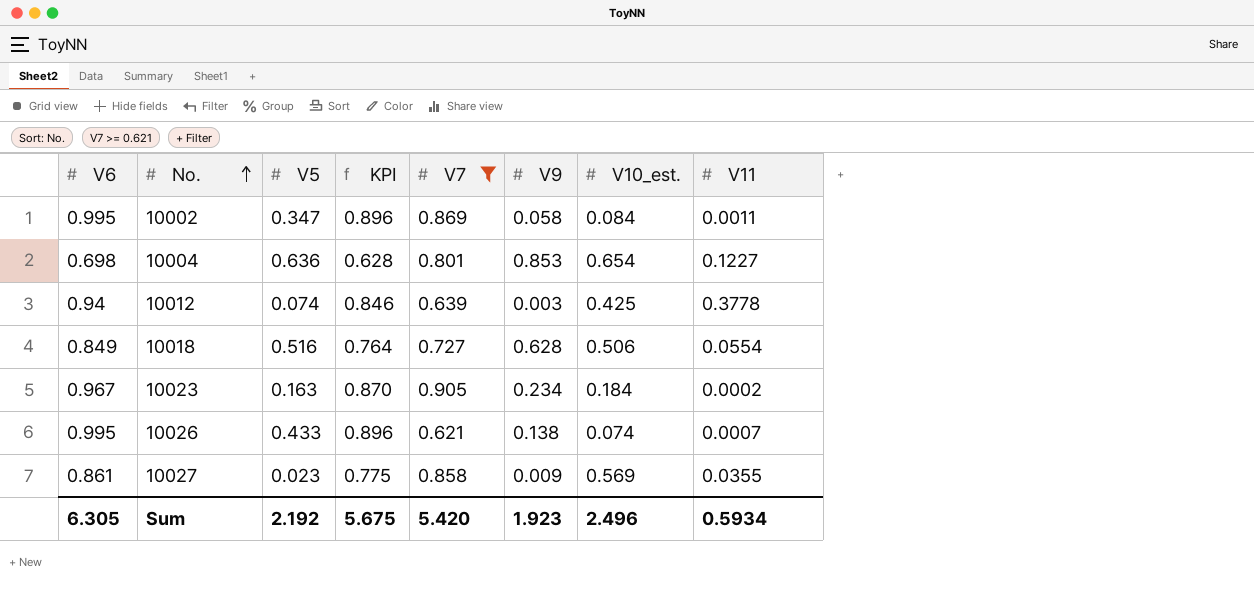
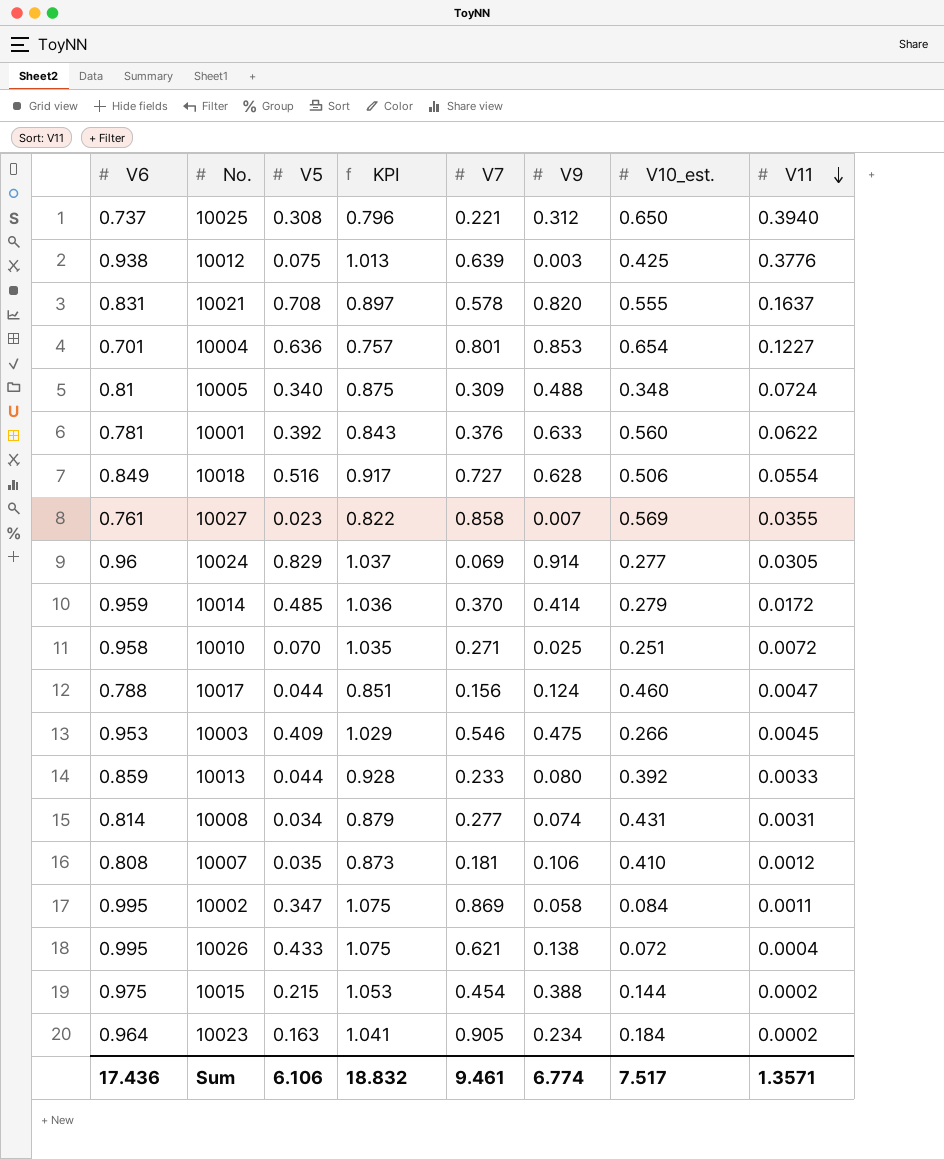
filter: V7 >= 0.621 -> none
row order: No. ascending -> V11 descending
column KPI | formula: [V6] * 0.9 -> [V6] * 1.08
10012 | V6: 0.94 -> 0.938
10012 | V5: 0.074 -> 0.075
10012 | V11: 0.3778 -> 0.3776
10004 | V6: 0.698 -> 0.701
10027 | V6: 0.861 -> 0.761
10027 | V9: 0.009 -> 0.007
10026 | V10_est.: 0.074 -> 0.072
10026 | V11: 0.0007 -> 0.0004
10023 | V6: 0.967 -> 0.964
Sum | V6: 6.305 -> 17.436
Sum | V5: 2.192 -> 6.106
Sum | KPI: 5.675 -> 18.832
Sum | V7: 5.420 -> 9.461
Sum | V9: 1.923 -> 6.774
Sum | V10_est.: 2.496 -> 7.517
Sum | V11: 0.5934 -> 1.3571

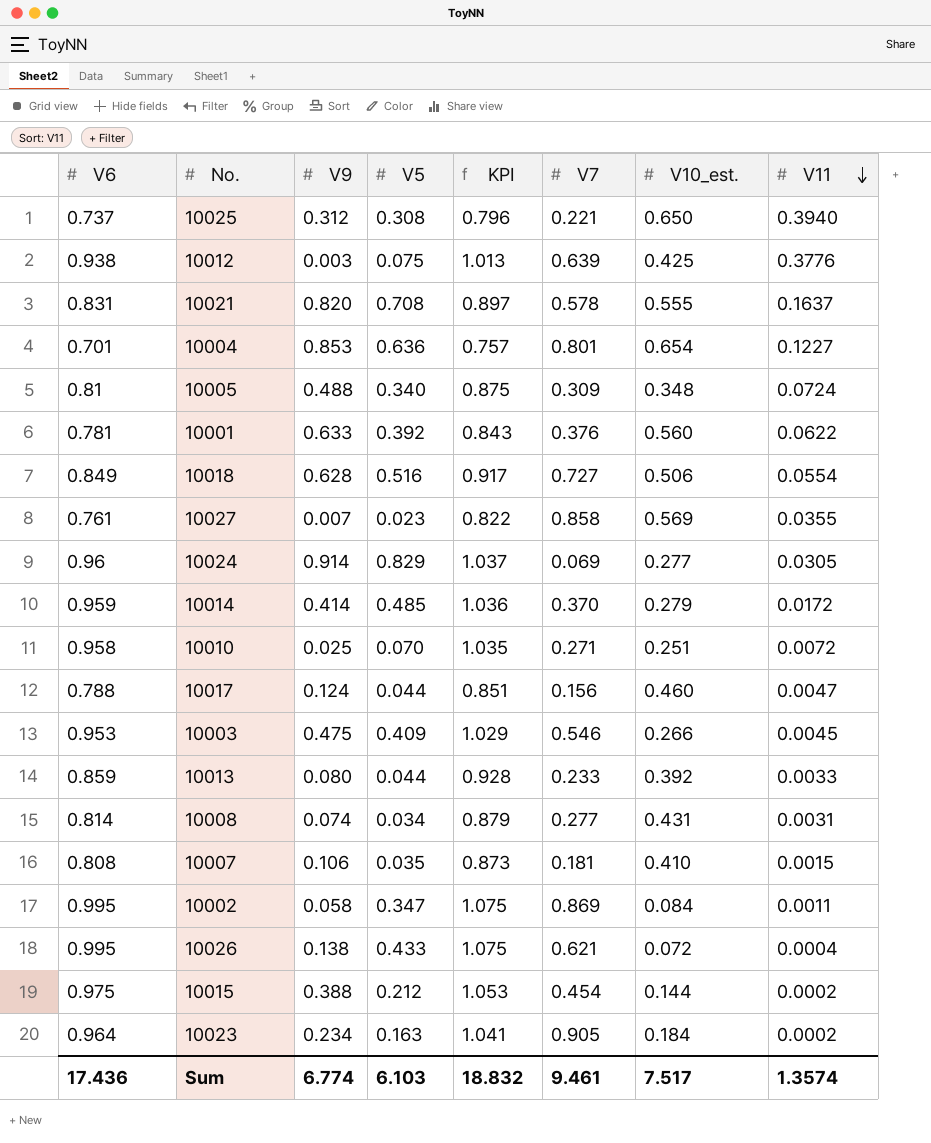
column V9 | position: 6 -> 3
10007 | V11: 0.0012 -> 0.0015
10015 | V5: 0.215 -> 0.212
Sum | V5: 6.106 -> 6.103
Sum | V11: 1.3571 -> 1.3574

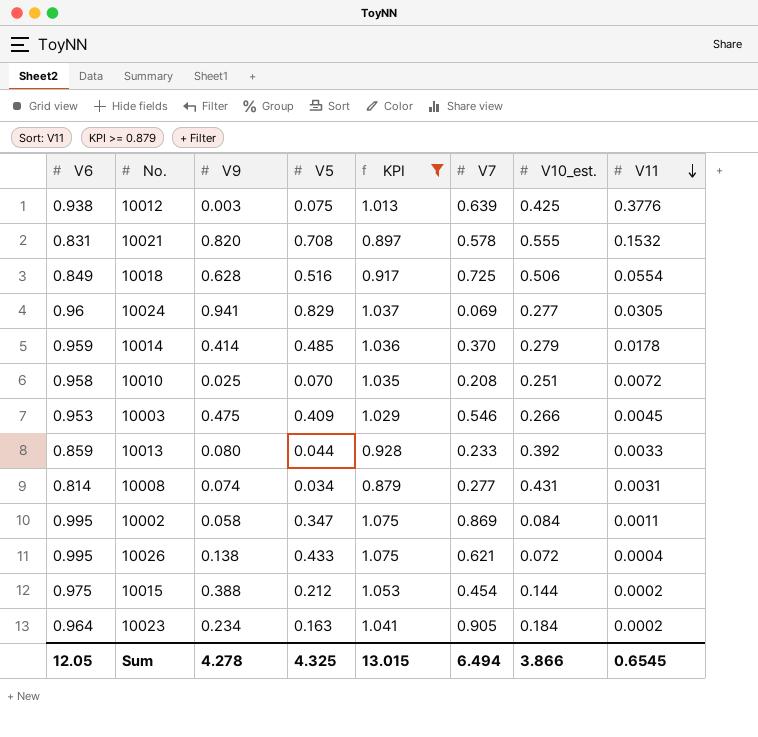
filter: none -> KPI >= 0.879
10021 | V11: 0.1637 -> 0.1532
10018 | V7: 0.727 -> 0.725
10024 | V9: 0.914 -> 0.941
10014 | V11: 0.0172 -> 0.0178
10010 | V7: 0.271 -> 0.208
Sum | V6: 17.436 -> 12.05
Sum | V9: 6.774 -> 4.278
Sum | V5: 6.103 -> 4.325
Sum | KPI: 18.832 -> 13.015
Sum | V7: 9.461 -> 6.494
Sum | V10_est.: 7.517 -> 3.866
Sum | V11: 1.3574 -> 0.6545

